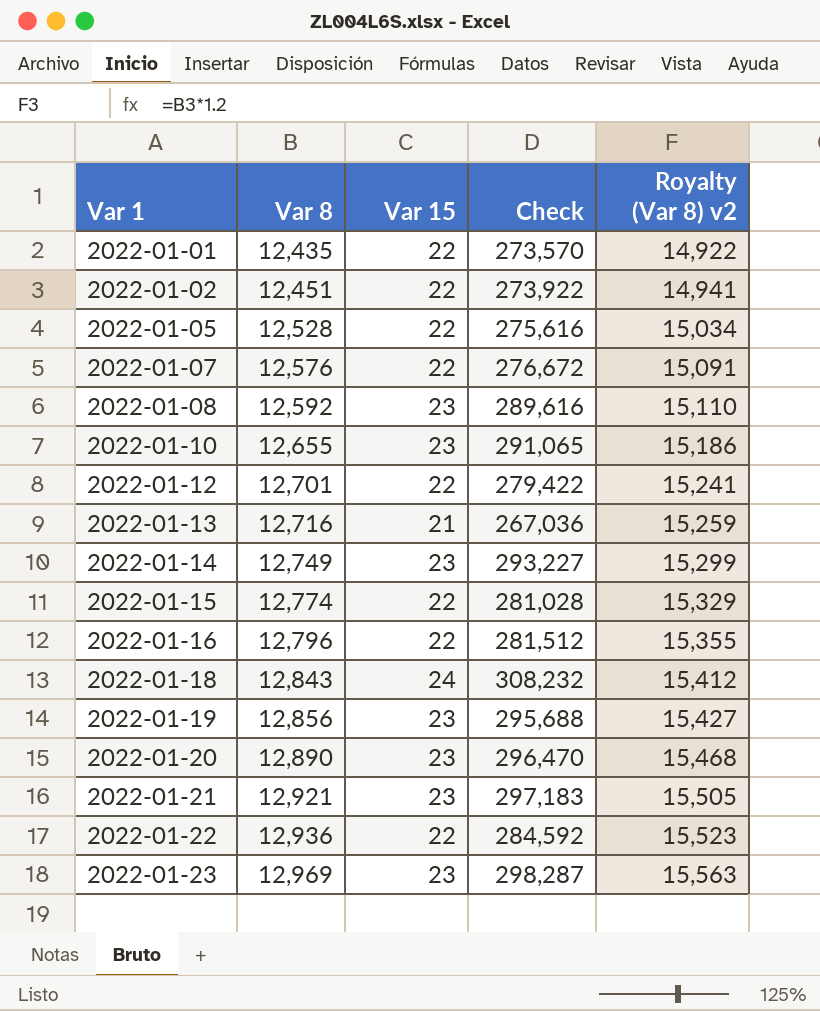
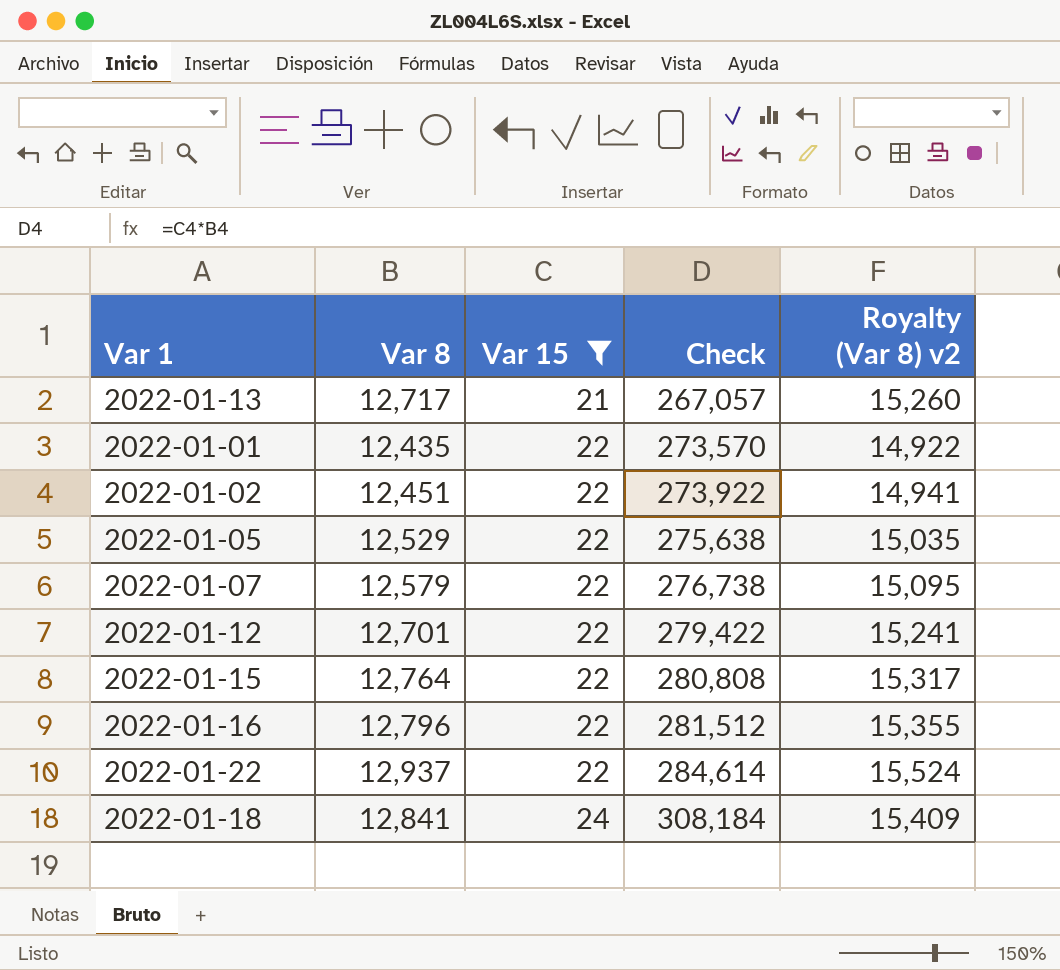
filter: none -> Var 15 != 23
row order: Var 1 ascending -> Var 15 ascending
2022-01-13 | Var 8: 12,716 -> 12,717
2022-01-13 | Check: 267,036 -> 267,057
2022-01-13 | Royalty (Var 8) v2: 15,259 -> 15,260
2022-01-05 | Var 8: 12,528 -> 12,529
2022-01-05 | Check: 275,616 -> 275,638
2022-01-05 | Royalty (Var 8) v2: 15,034 -> 15,035
2022-01-07 | Var 8: 12,576 -> 12,579
2022-01-07 | Check: 276,672 -> 276,738
2022-01-07 | Royalty (Var 8) v2: 15,091 -> 15,095
2022-01-15 | Var 8: 12,774 -> 12,764
2022-01-15 | Check: 281,028 -> 280,808
2022-01-15 | Royalty (Var 8) v2: 15,329 -> 15,317
2022-01-22 | Var 8: 12,936 -> 12,937
2022-01-22 | Check: 284,592 -> 284,614
2022-01-22 | Royalty (Var 8) v2: 15,523 -> 15,524
2022-01-18 | Var 8: 12,843 -> 12,841
2022-01-18 | Check: 308,232 -> 308,184
2022-01-18 | Royalty (Var 8) v2: 15,412 -> 15,409

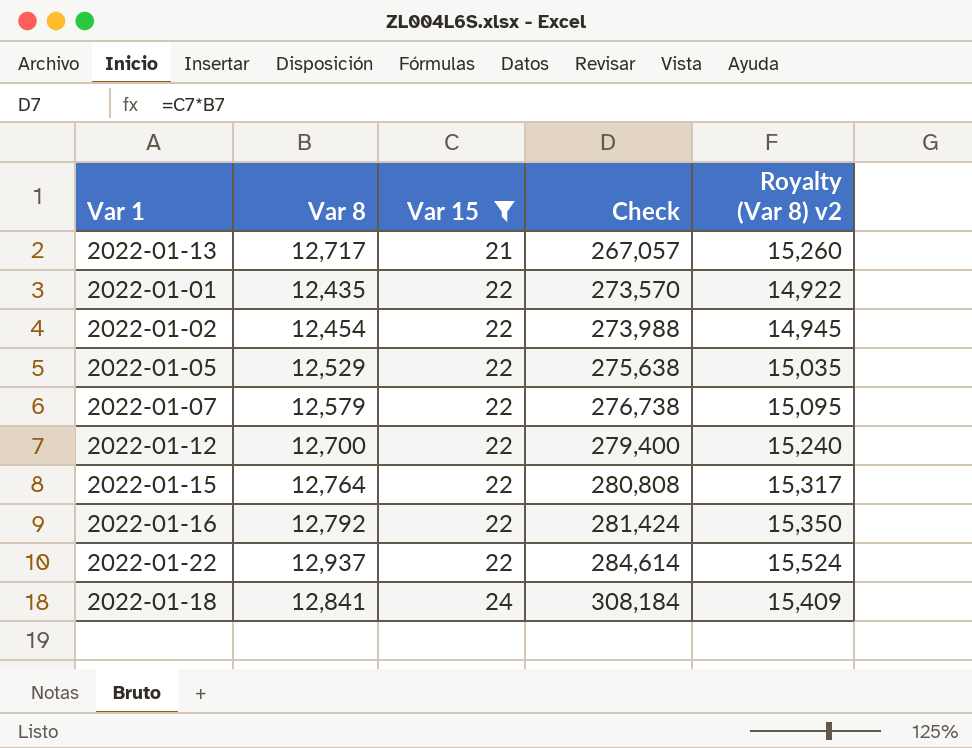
2022-01-02 | Var 8: 12,451 -> 12,454
2022-01-02 | Check: 273,922 -> 273,988
2022-01-02 | Royalty (Var 8) v2: 14,941 -> 14,945
2022-01-12 | Var 8: 12,701 -> 12,700
2022-01-12 | Check: 279,422 -> 279,400
2022-01-12 | Royalty (Var 8) v2: 15,241 -> 15,240
2022-01-16 | Var 8: 12,796 -> 12,792
2022-01-16 | Check: 281,512 -> 281,424
2022-01-16 | Royalty (Var 8) v2: 15,355 -> 15,350

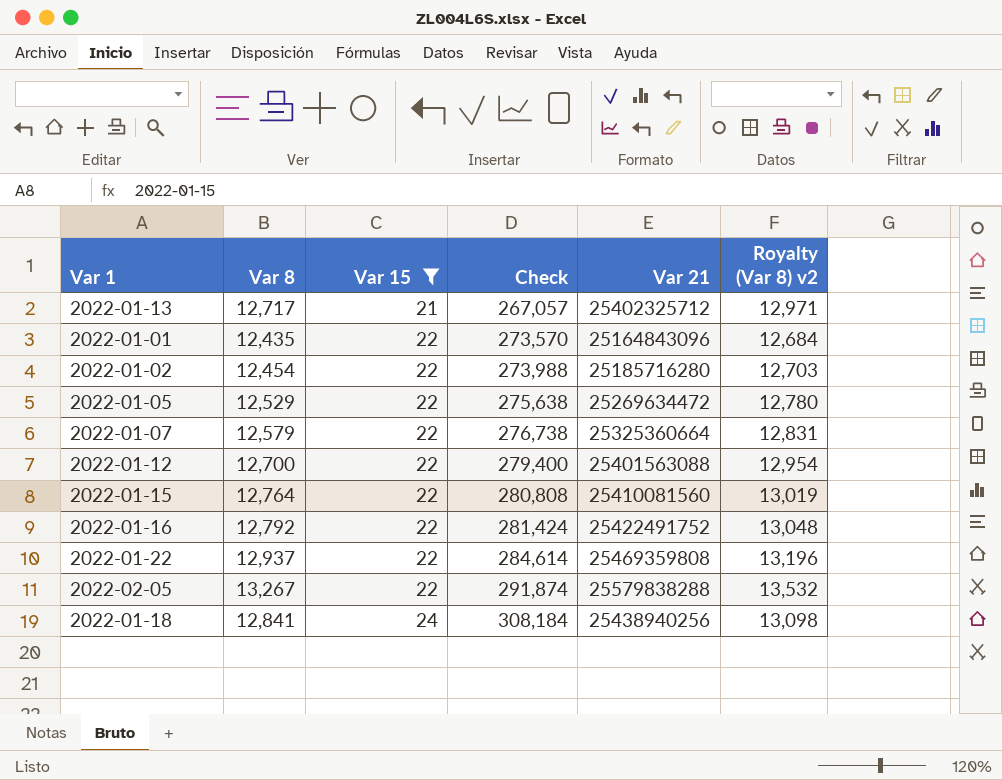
column Var 21 | position: none -> 5
column Royalty (Var 8) v2 | formula: [Var 8] * 1.2 -> [Var 8] * 1.02
row 2022-02-05: none -> 13,267 | 22 | 291,874 | 25579838288 | 13,532

